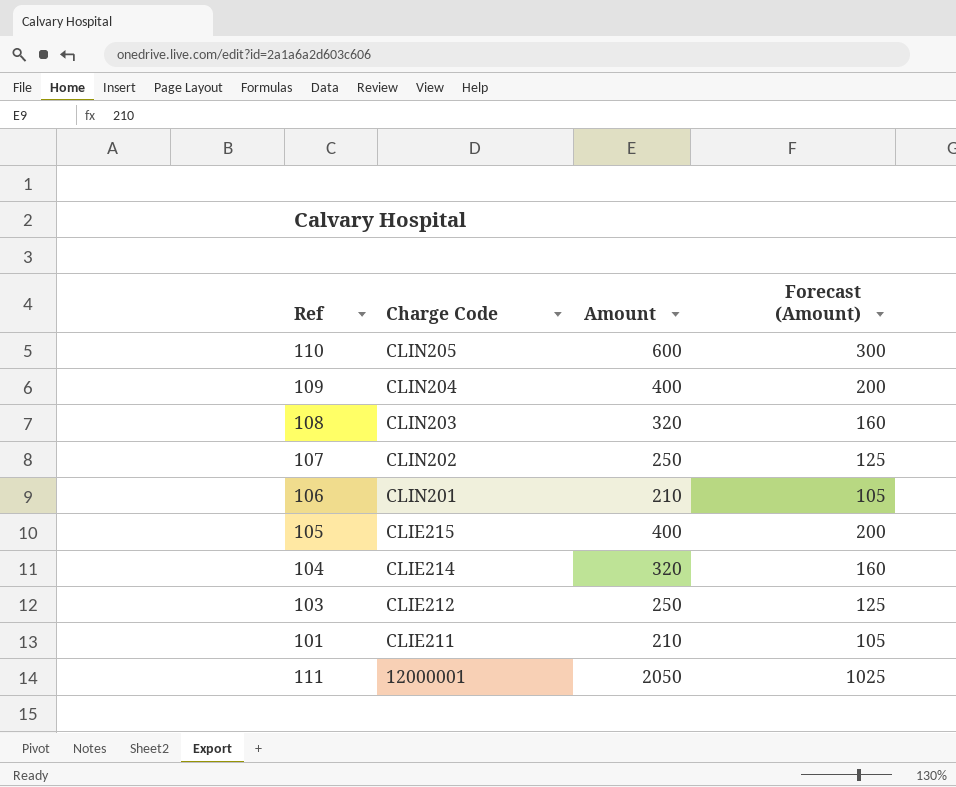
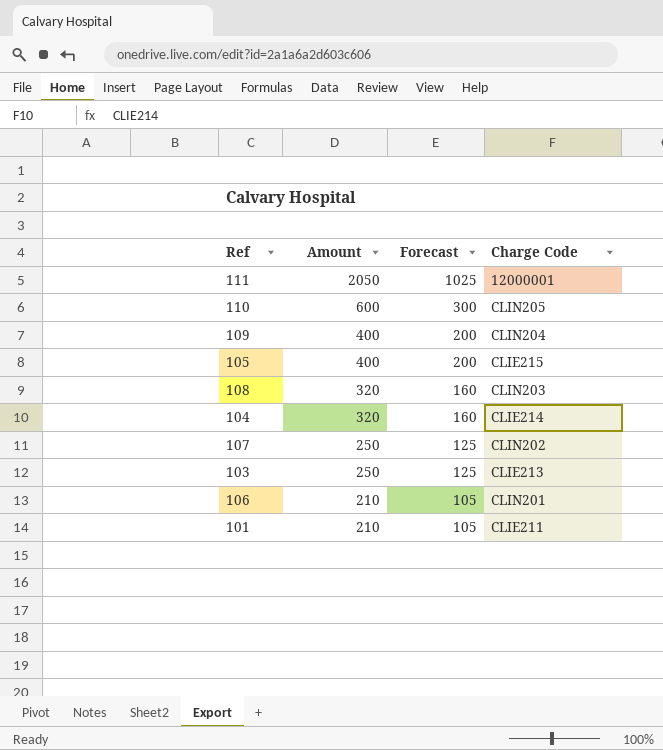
row order: Charge Code descending -> Amount descending
column name: Forecast (Amount) -> Forecast
column Charge Code | position: 2 -> 4
103 | Charge Code: CLIE212 -> CLIE213

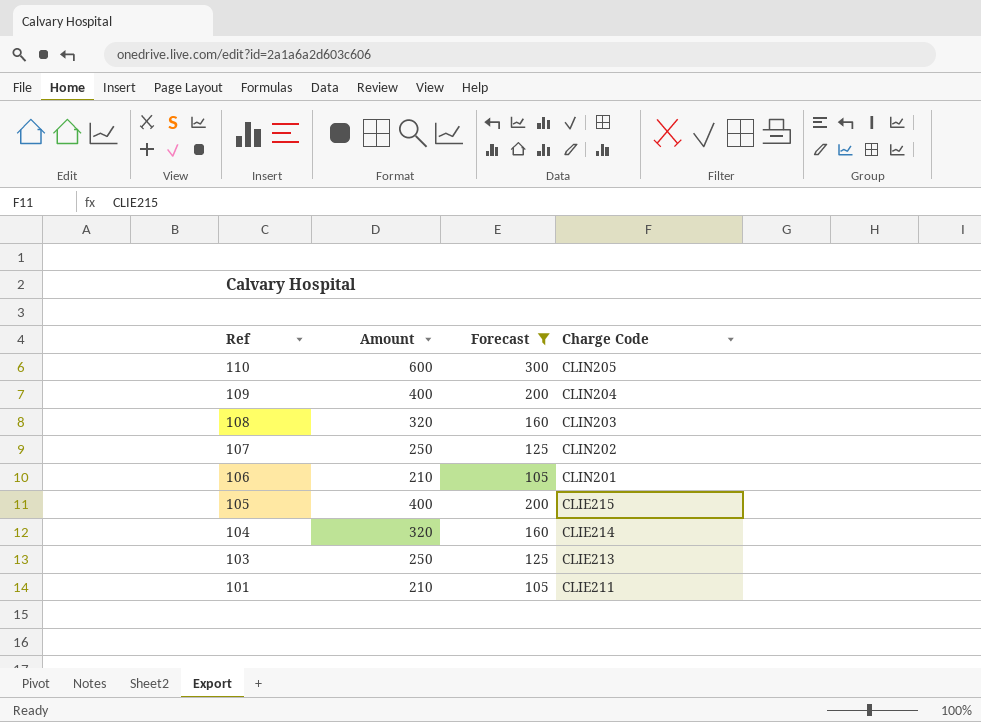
filter: none -> Forecast != 1025
row order: Amount descending -> Ref descending

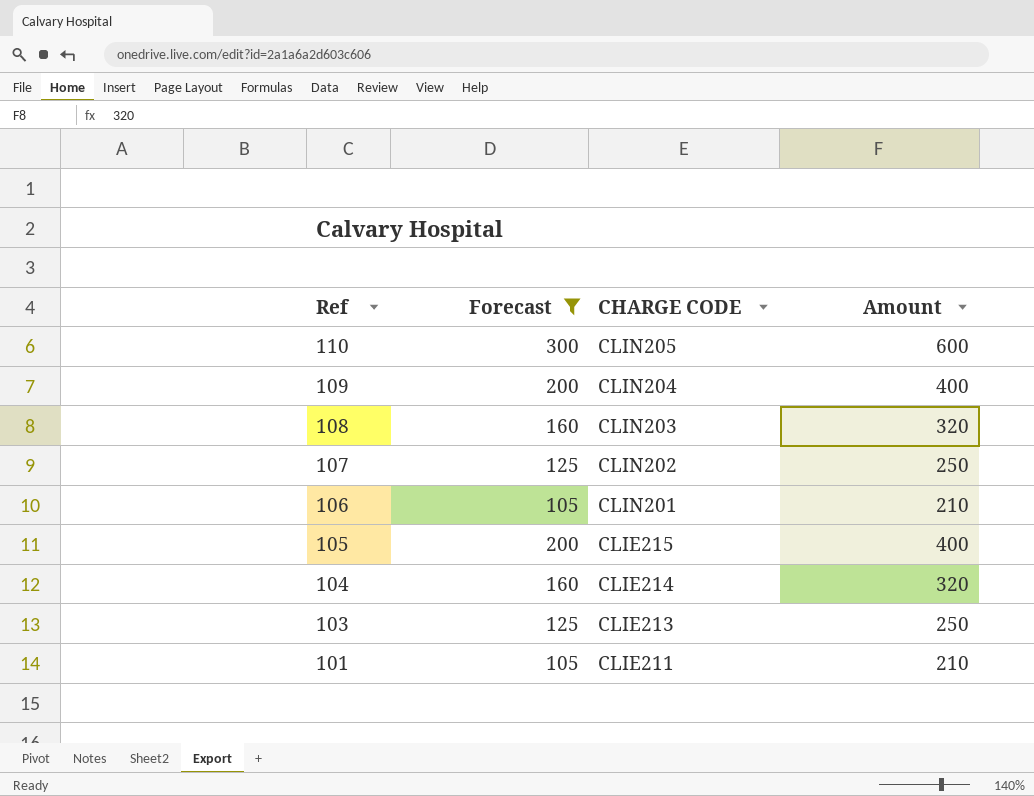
column name: Charge Code -> CHARGE CODE
column Amount | position: 2 -> 4

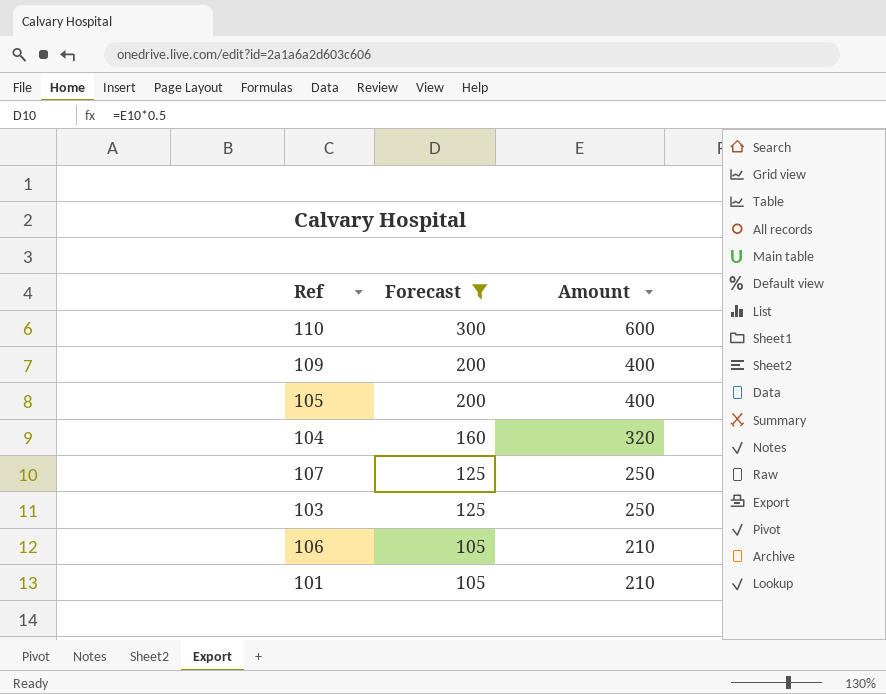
row order: Ref descending -> Forecast descending
column CHARGE CODE | position: 3 -> none
row 108: 160 | CLIN203 | 320 -> none

